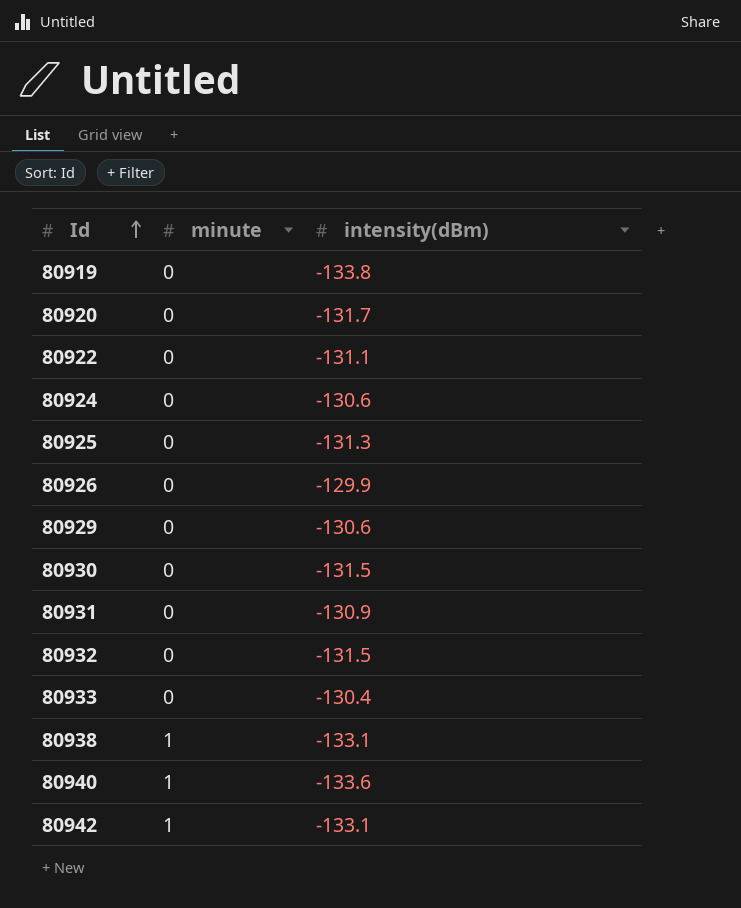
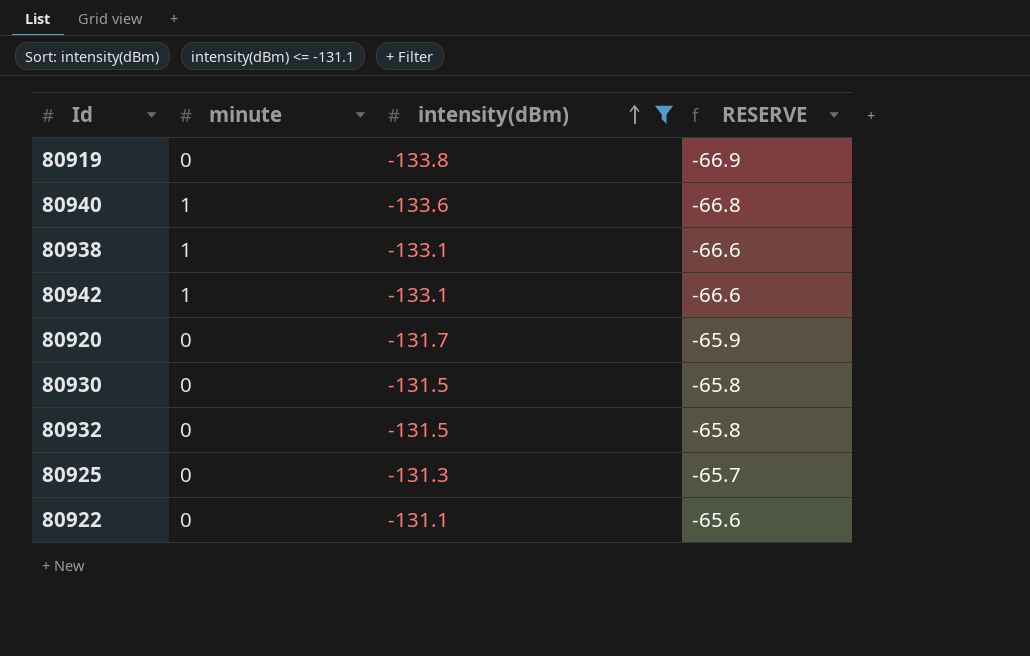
filter: none -> intensity(dBm) <= -131.1
row order: Id ascending -> intensity(dBm) ascending
column RESERVE | formula: none -> [intensity(dBm)] * 0.5

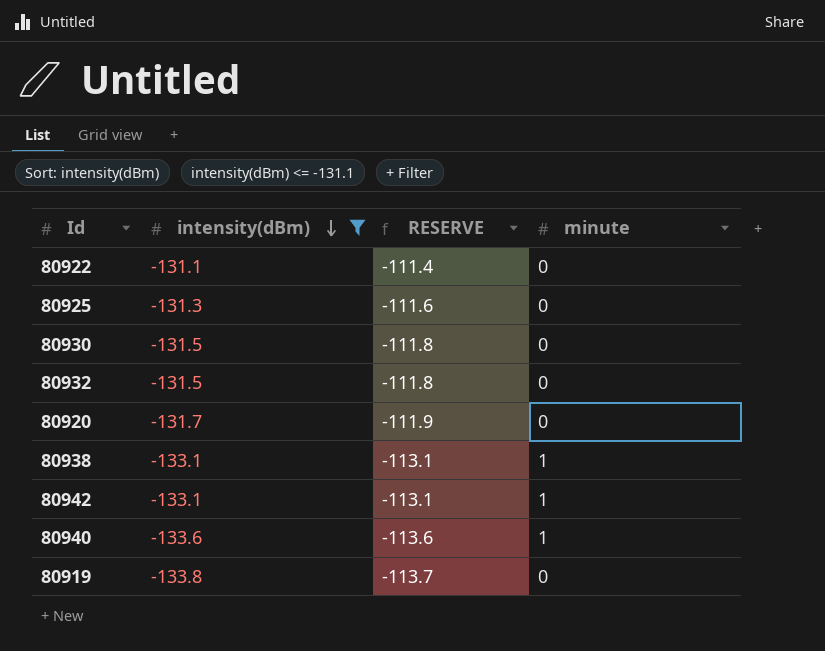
row order: intensity(dBm) ascending -> intensity(dBm) descending
column RESERVE | formula: [intensity(dBm)] * 0.5 -> [intensity(dBm)] * 0.85
column minute | position: 2 -> 4

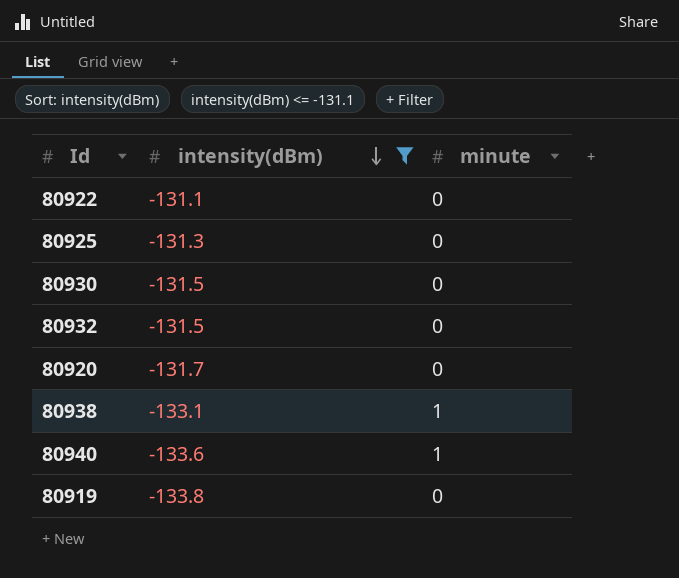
column RESERVE | formula: [intensity(dBm)] * 0.85 -> none
row 80942: -133.1 | -113.1 | 1 -> none

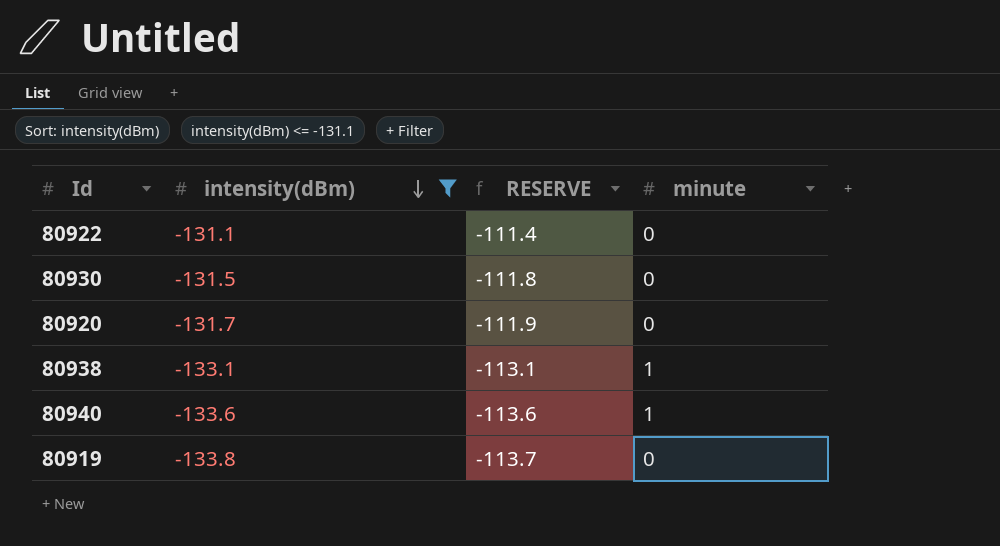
column RESERVE | formula: none -> [intensity(dBm)] * 0.85
row 80925: -131.3 | 0 -> none
row 80932: -131.5 | 0 -> none

